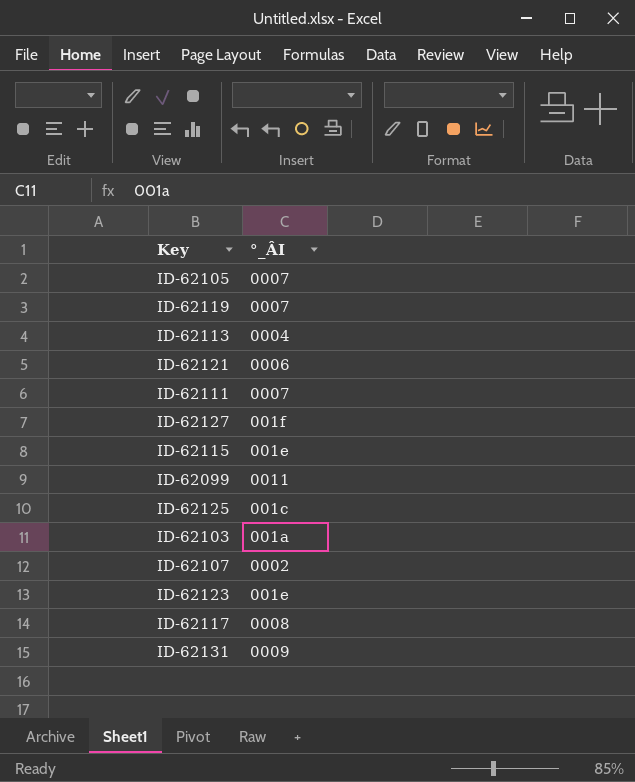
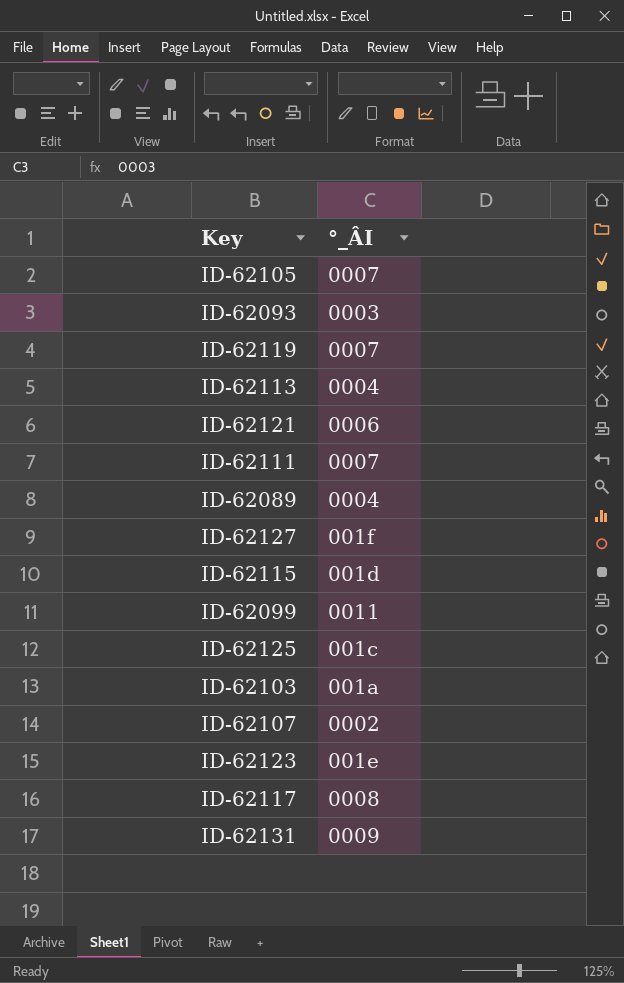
row ID-62093: none -> 0003
row ID-62089: none -> 0004
ID-62115 | °_ÂI: 001e -> 001d

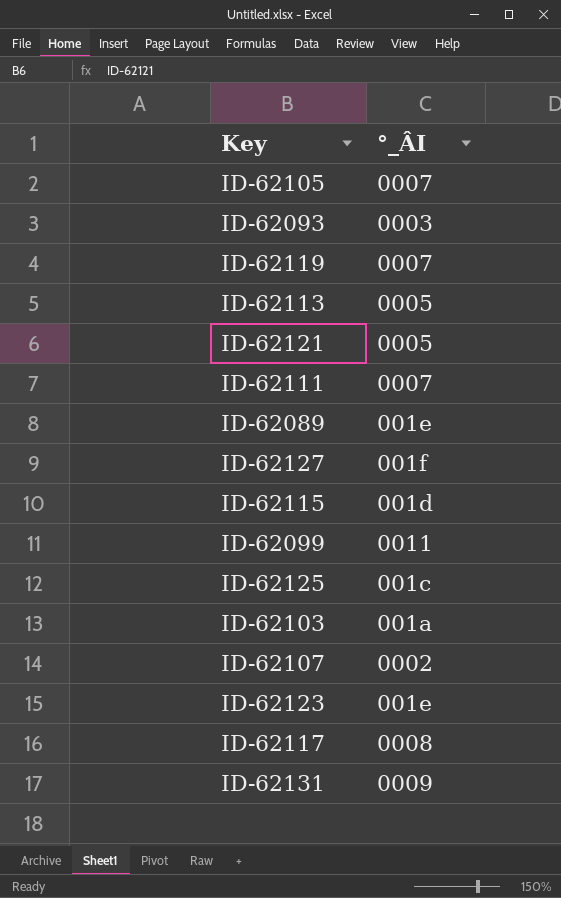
ID-62113 | °_ÂI: 0004 -> 0005
ID-62121 | °_ÂI: 0006 -> 0005
ID-62089 | °_ÂI: 0004 -> 001e

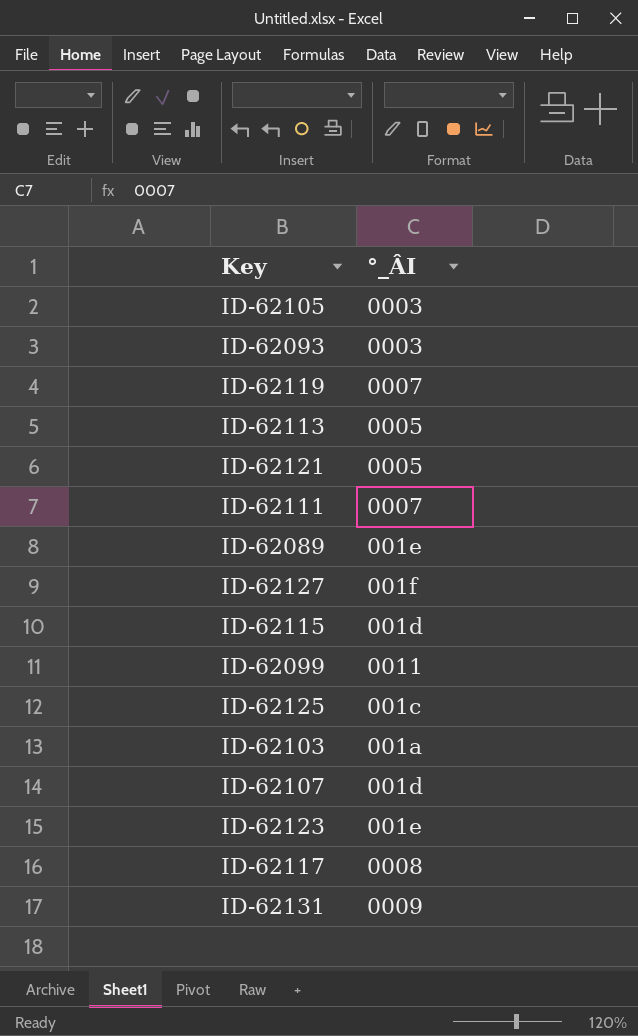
ID-62105 | °_ÂI: 0007 -> 0003
ID-62107 | °_ÂI: 0002 -> 001d

